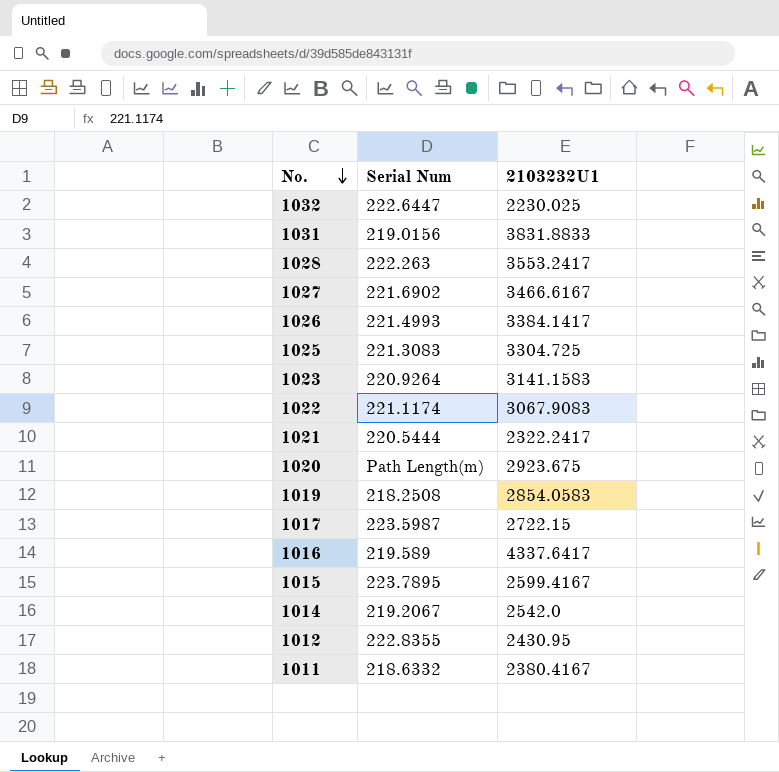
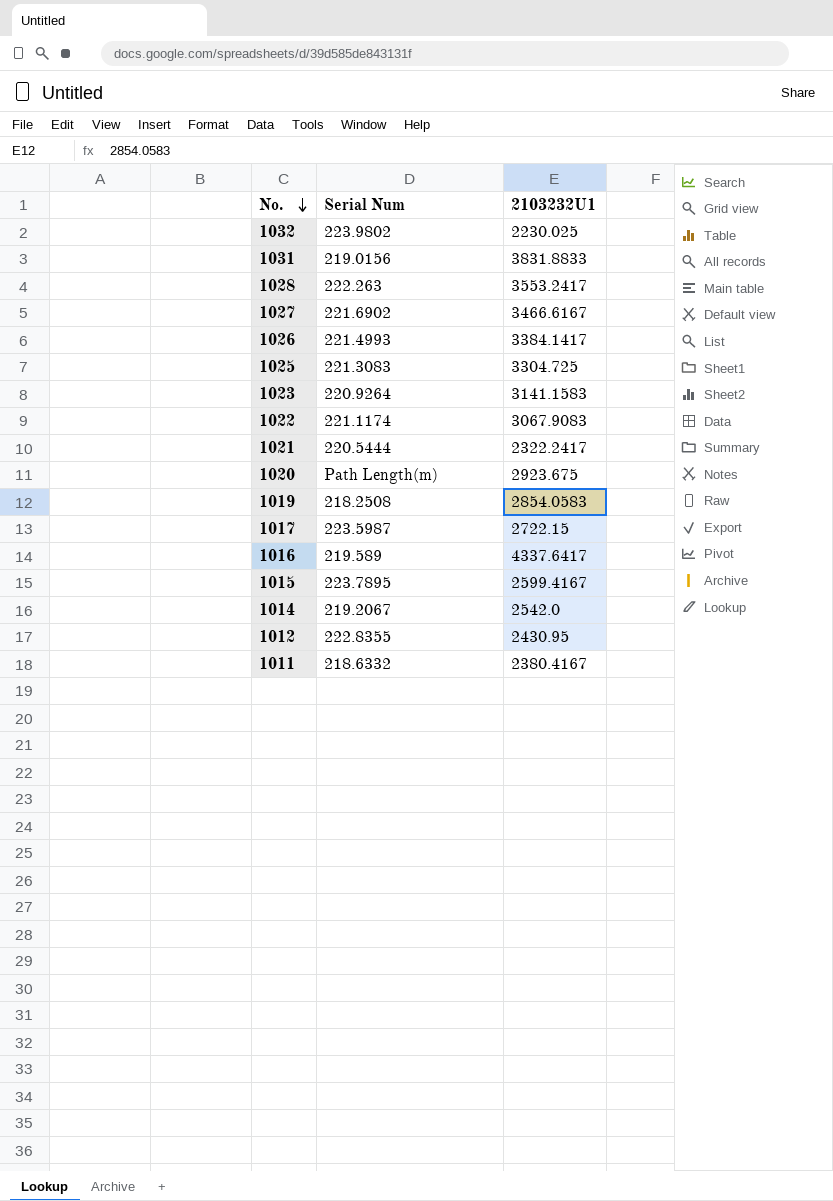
1032 | Serial Num: 222.6447 -> 223.9802

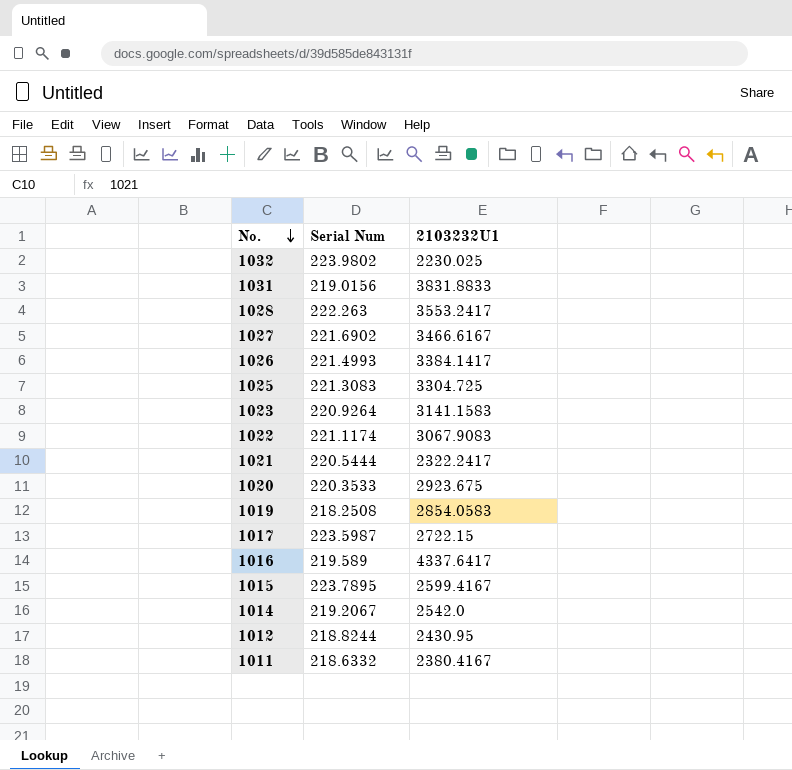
1020 | Serial Num: Path Length(m) -> 220.3533
1012 | Serial Num: 222.8355 -> 218.8244

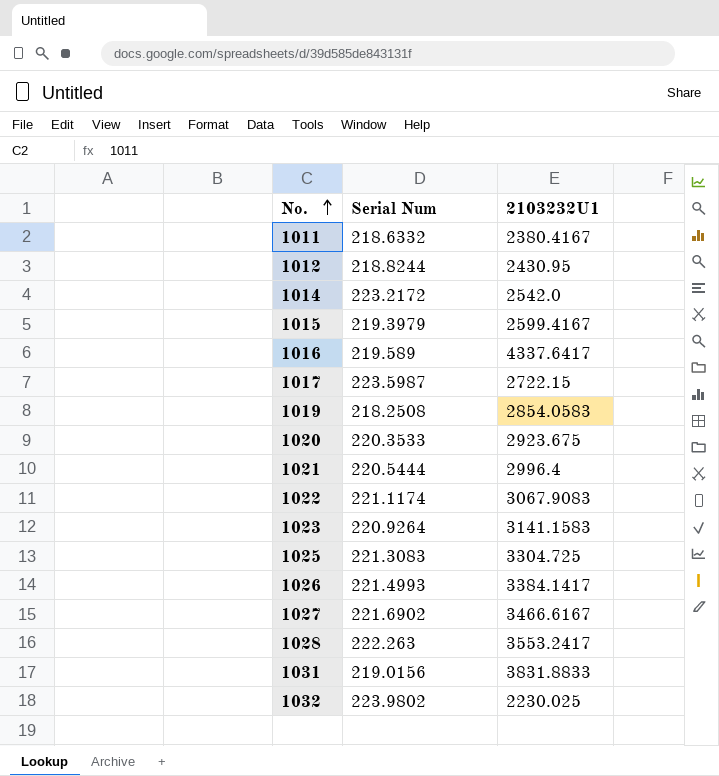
row order: No. descending -> No. ascending
1014 | Serial Num: 219.2067 -> 223.2172
1015 | Serial Num: 223.7895 -> 219.3979
1021 | 2103232U1: 2322.2417 -> 2996.4

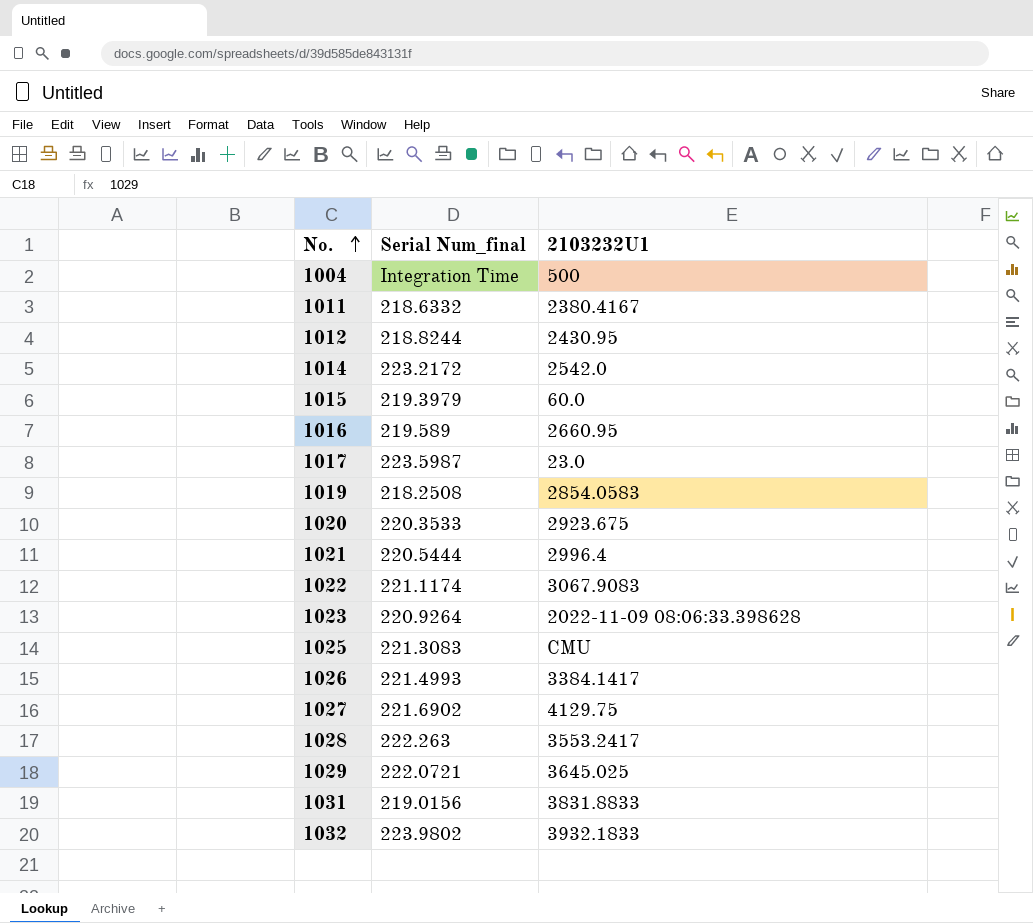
column name: Serial Num -> Serial Num_final
row 1004: none -> Integration Time | 500
1015 | 2103232U1: 2599.4167 -> 60.0
1016 | 2103232U1: 4337.6417 -> 2660.95
1017 | 2103232U1: 2722.15 -> 23.0
1023 | 2103232U1: 3141.1583 -> 2022-11-09 08:06:33.398628
1025 | 2103232U1: 3304.725 -> CMU
1027 | 2103232U1: 3466.6167 -> 4129.75
row 1029: none -> 222.0721 | 3645.025
1032 | 2103232U1: 2230.025 -> 3932.1833

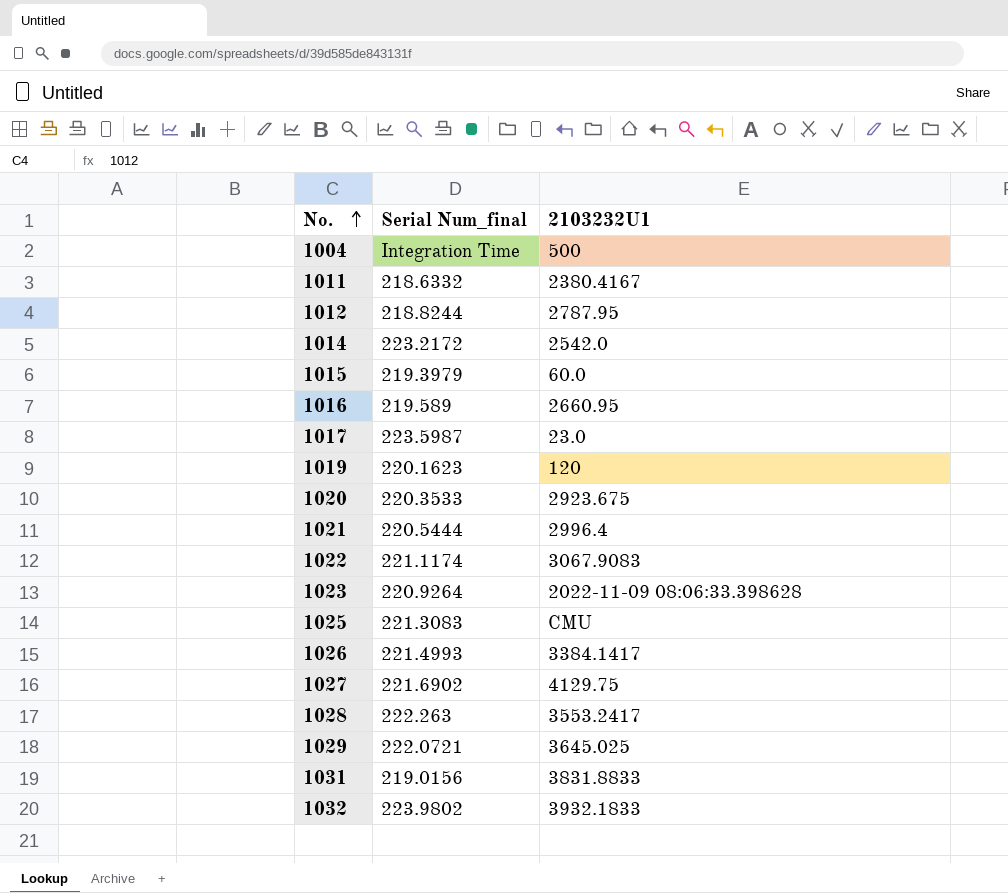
1012 | 2103232U1: 2430.95 -> 2787.95
1019 | Serial Num_final: 218.2508 -> 220.1623
1019 | 2103232U1: 2854.0583 -> 120

